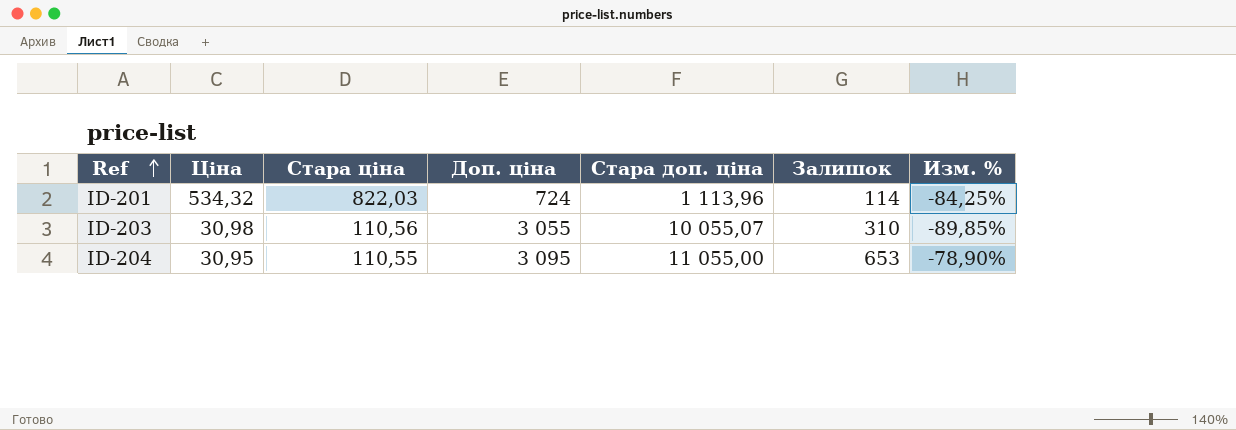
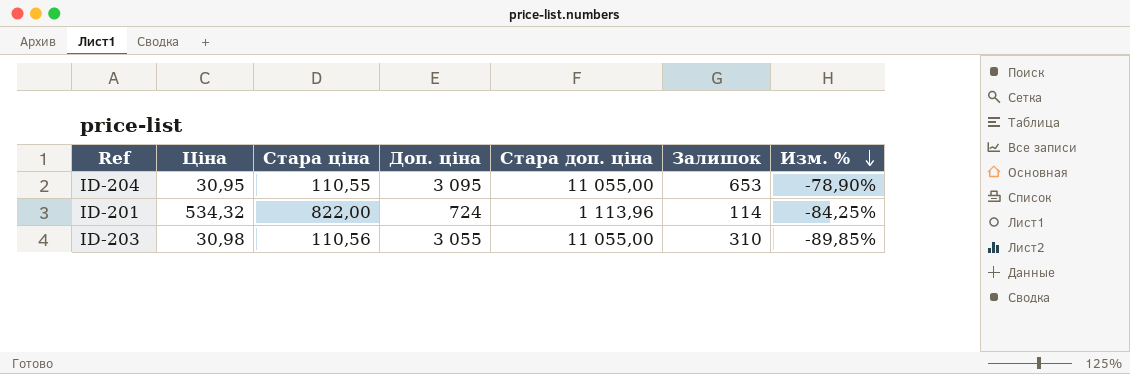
row order: Ref ascending -> Изм. % descending
ID-201 | Стара ціна: 822,03 -> 822,00
ID-203 | Стара доп. ціна: 10 055,07 -> 11 055,00

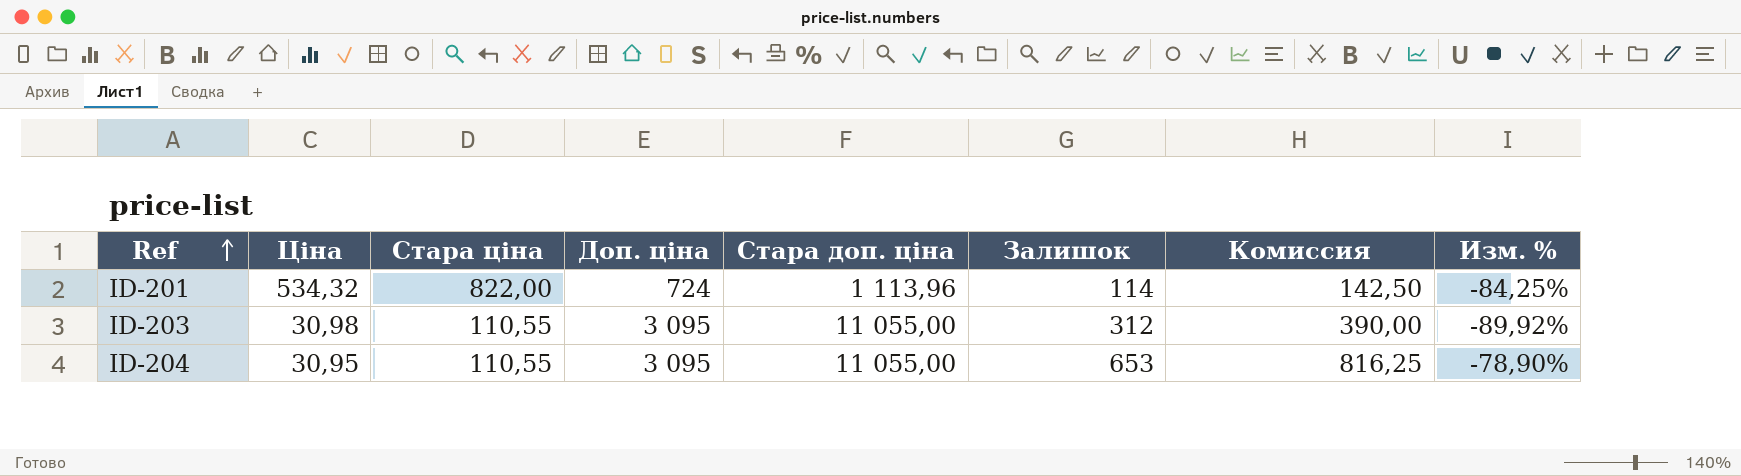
row order: Изм. % descending -> Ref ascending
column Комиссия | formula: none -> [Залишок] * 1,25
ID-203 | Стара ціна: 110,56 -> 110,55
ID-203 | Доп. ціна: 3 055 -> 3 095
ID-203 | Залишок: 310 -> 312
ID-203 | Изм. %: -89,85% -> -89,92%

